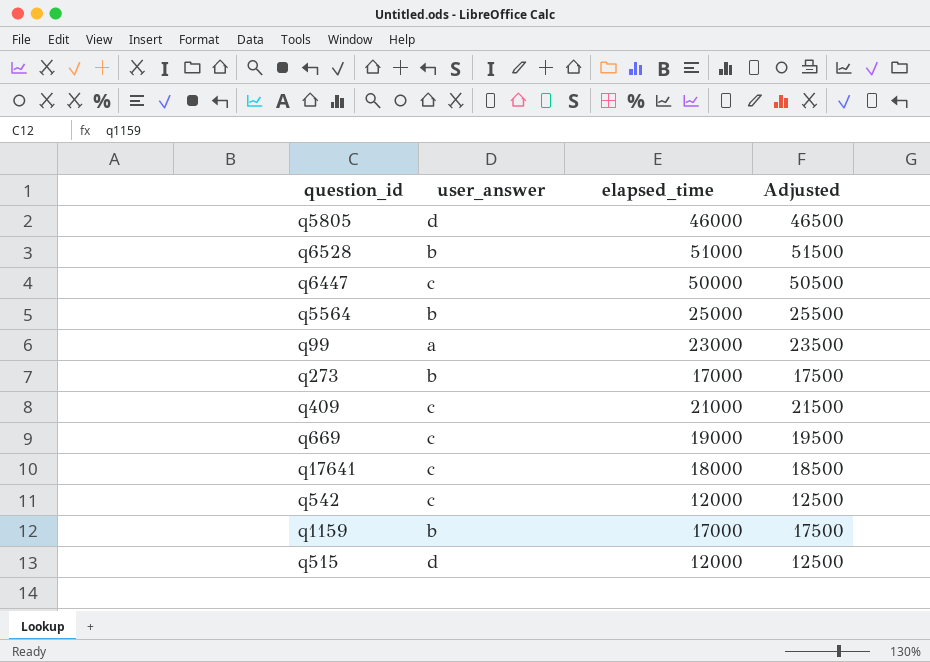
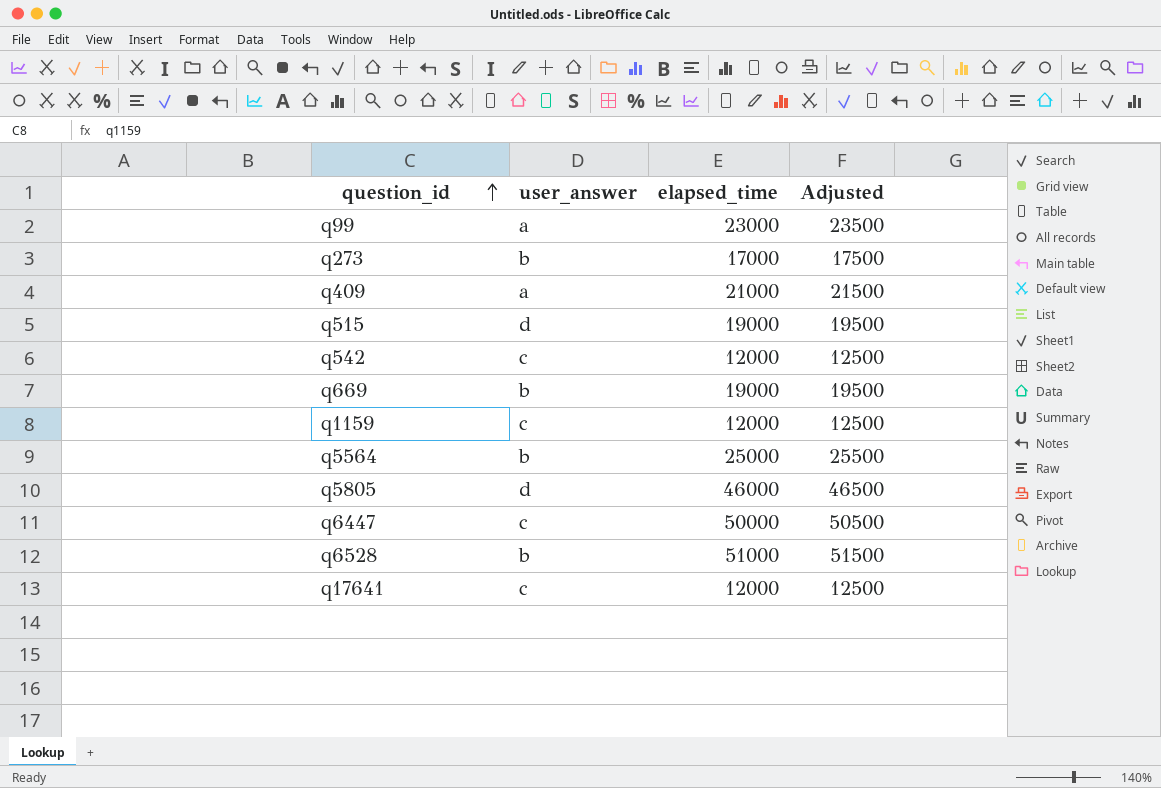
row order: none -> question_id ascending
q409 | user_answer: c -> a
q515 | elapsed_time: 12000 -> 19000
q515 | Adjusted: 12500 -> 19500
q669 | user_answer: c -> b
q1159 | user_answer: b -> c
q1159 | elapsed_time: 17000 -> 12000
q1159 | Adjusted: 17500 -> 12500
q17641 | elapsed_time: 18000 -> 12000
q17641 | Adjusted: 18500 -> 12500

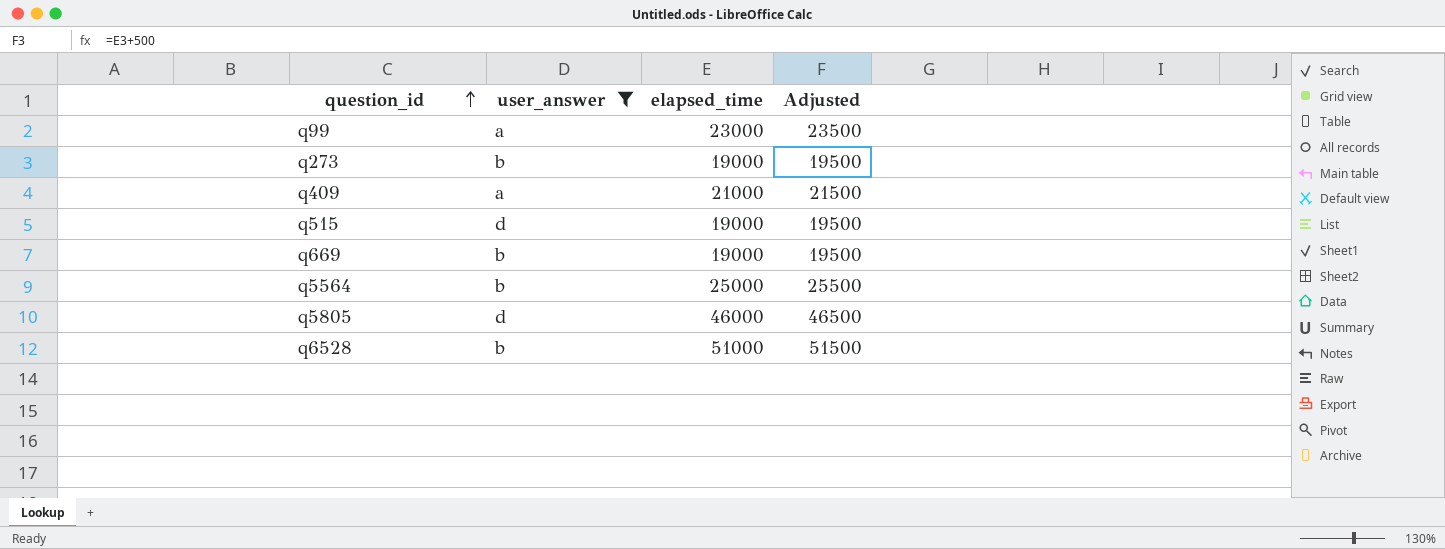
filter: none -> user_answer != c
q273 | elapsed_time: 17000 -> 19000
q273 | Adjusted: 17500 -> 19500

